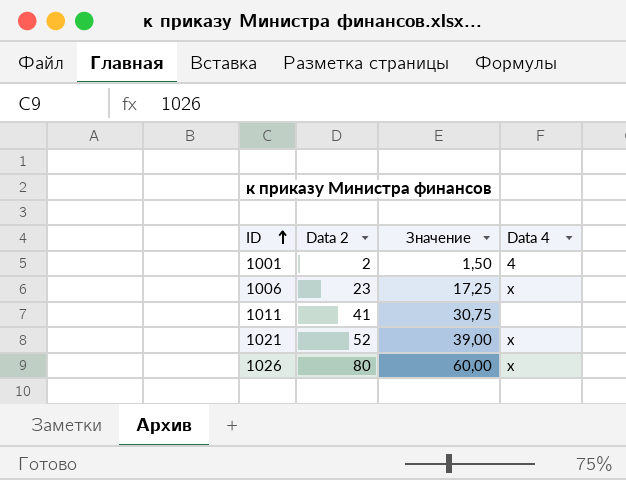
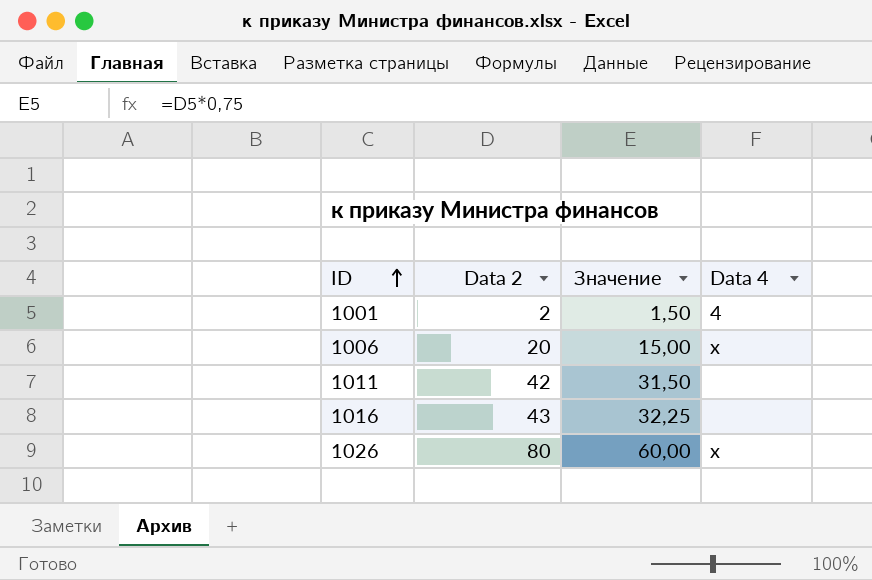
row 1021: 52 | 39,00 | х -> none
1006 | Data 2: 23 -> 20
1006 | Значение: 17,25 -> 15,00
1011 | Data 2: 41 -> 42
1011 | Значение: 30,75 -> 31,50
row 1016: none -> 43 | 32,25 | none

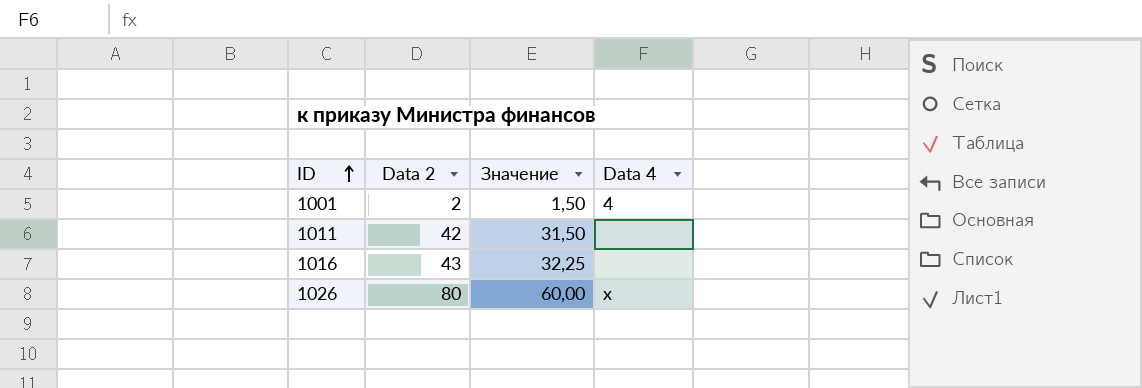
row 1006: 20 | 15,00 | х -> none

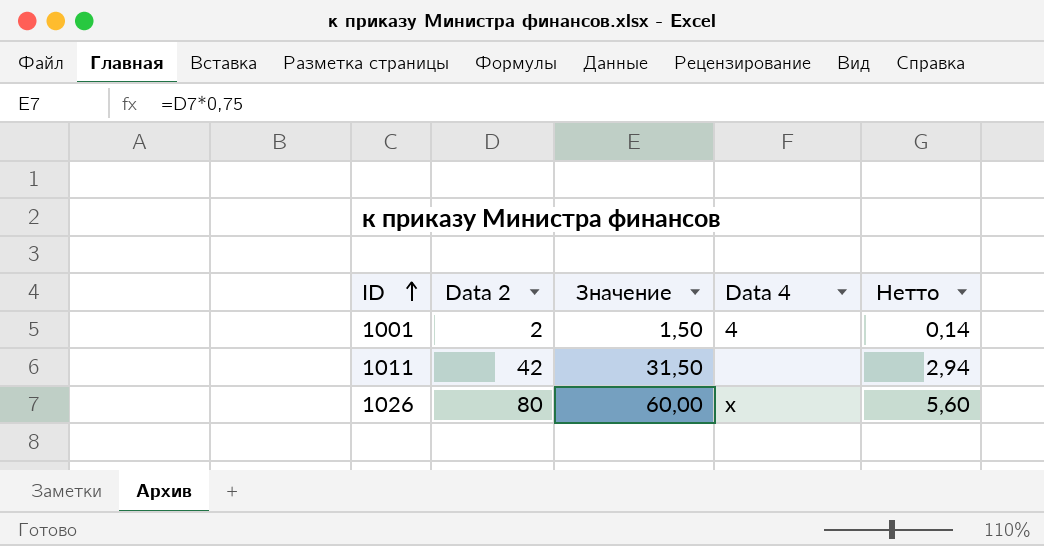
column Нетто | formula: none -> [Data 2] * 0,07
row 1016: 43 | 32,25 | none -> none

